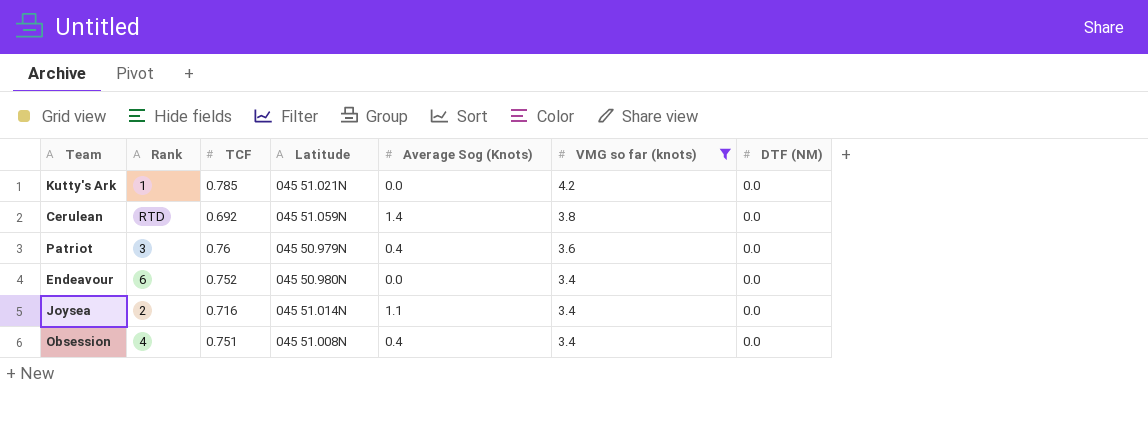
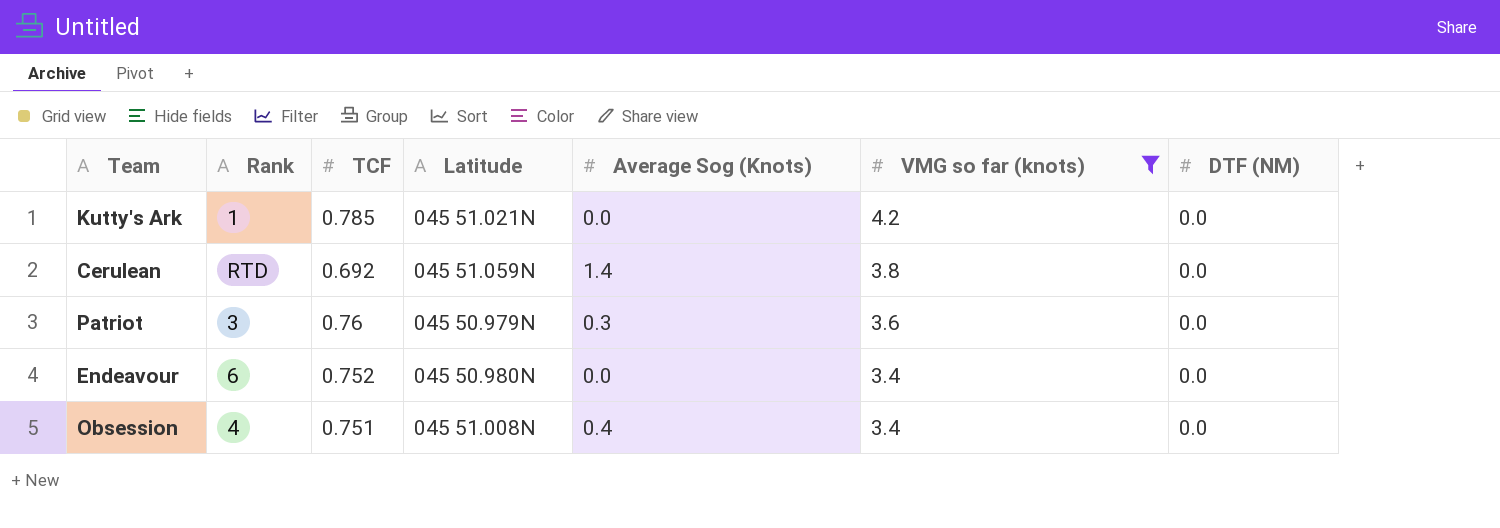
row Joysea: 2 | 0.716 | 045 51.014N | 1.1 | 3.4 | 0.0 -> none
Patriot | Average Sog (Knots): 0.4 -> 0.3

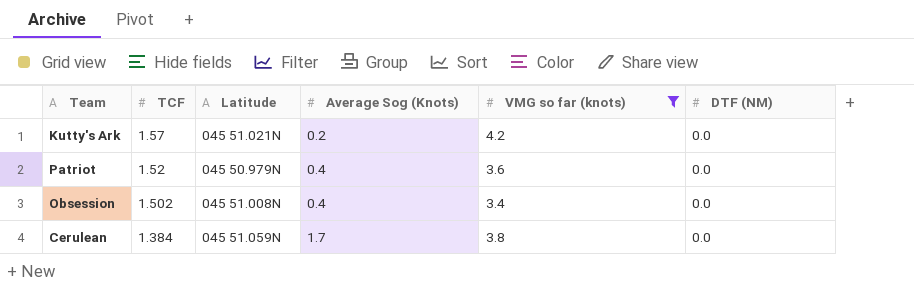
row order: VMG so far (knots) descending -> TCF descending
column Rank | position: 2 -> none
row Endeavour: 6 | 0.752 | 045 50.980N | 0.0 | 3.4 | 0.0 -> none
Kutty's Ark | TCF: 0.785 -> 1.57
Kutty's Ark | Average Sog (Knots): 0.0 -> 0.2
Patriot | TCF: 0.76 -> 1.52
Patriot | Average Sog (Knots): 0.3 -> 0.4
Obsession | TCF: 0.751 -> 1.502
Cerulean | TCF: 0.692 -> 1.384
Cerulean | Average Sog (Knots): 1.4 -> 1.7

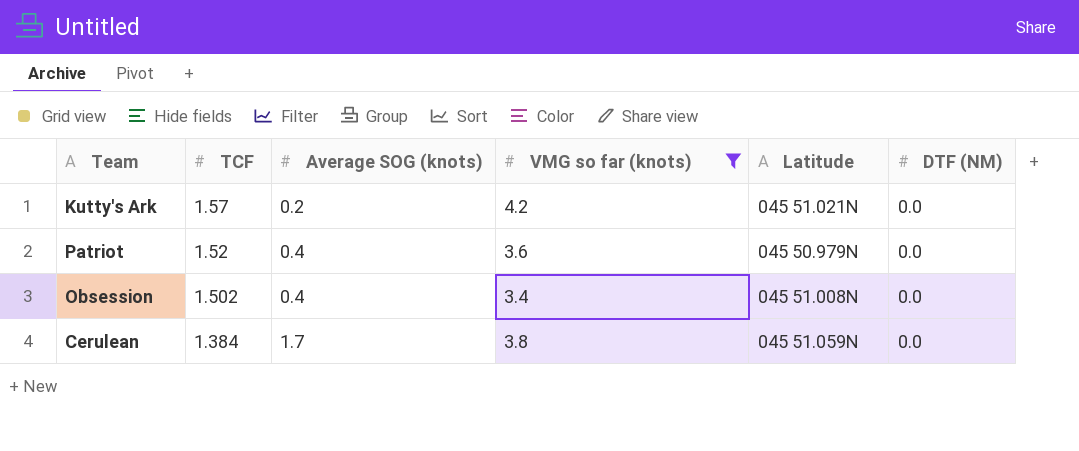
column name: Average Sog (Knots) -> Average SOG (knots)
column Latitude | position: 3 -> 5

